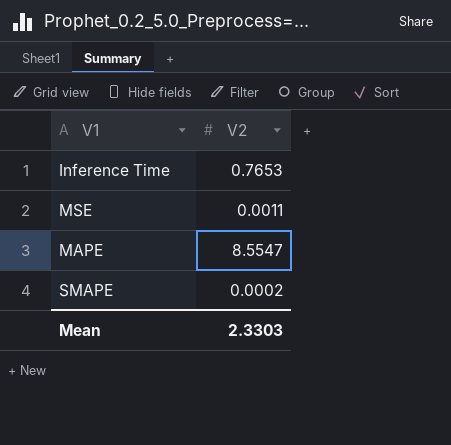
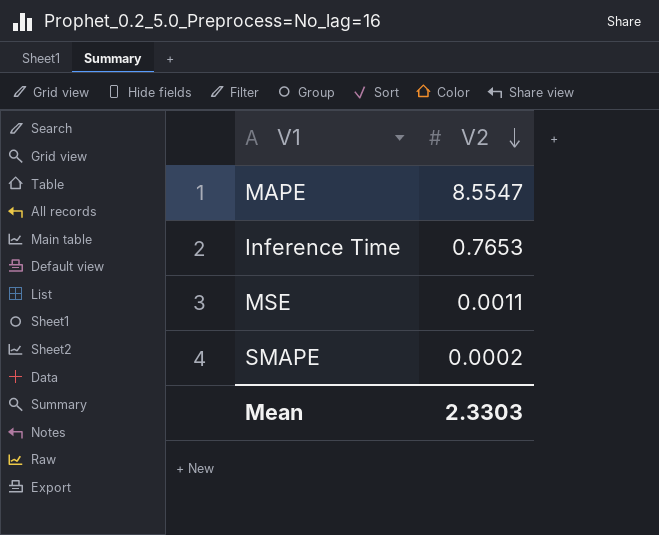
row order: none -> V2 descending

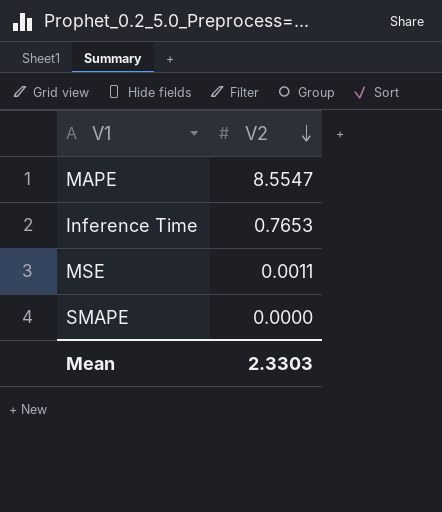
SMAPE | V2: 0.0002 -> 0.0000

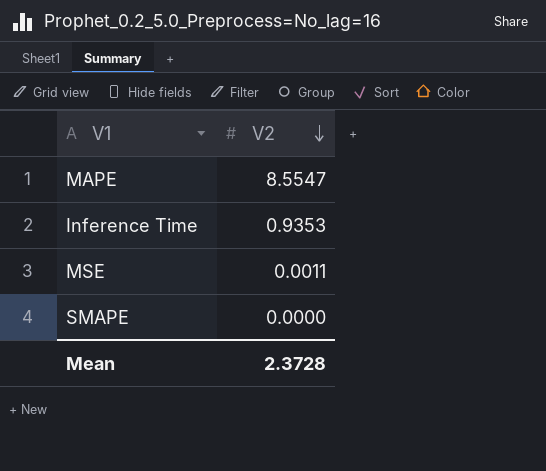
Inference Time | V2: 0.7653 -> 0.9353
Mean | V2: 2.3303 -> 2.3728

